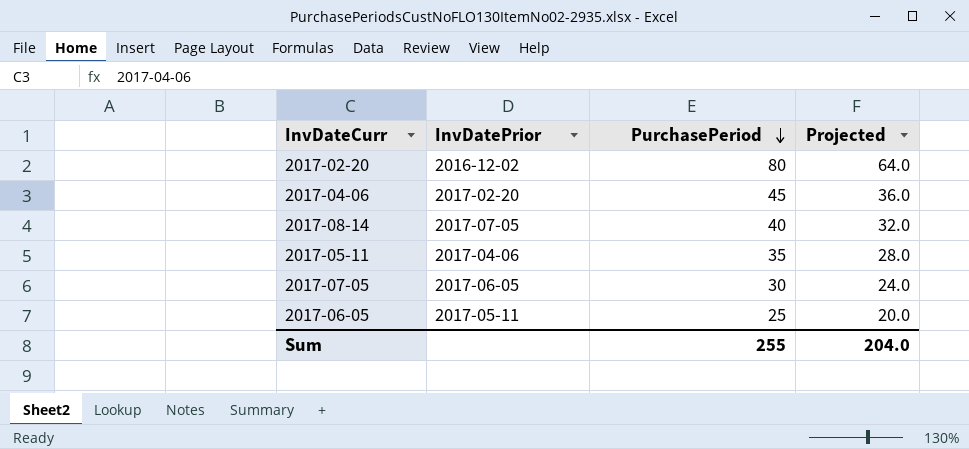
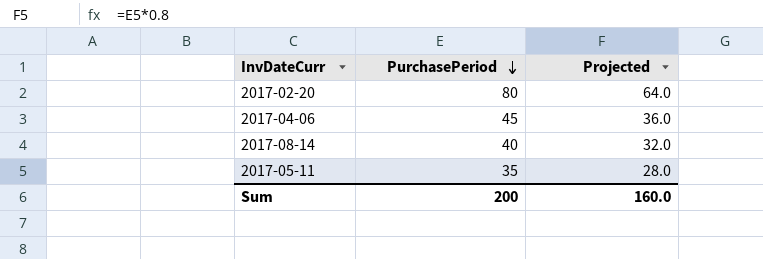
column InvDatePrior | position: 2 -> none
row 2017-07-05: 2017-06-05 | 30 | 24.0 -> none
row 2017-06-05: 2017-05-11 | 25 | 20.0 -> none
Sum | PurchasePeriod: 255 -> 200
Sum | Projected: 204.0 -> 160.0

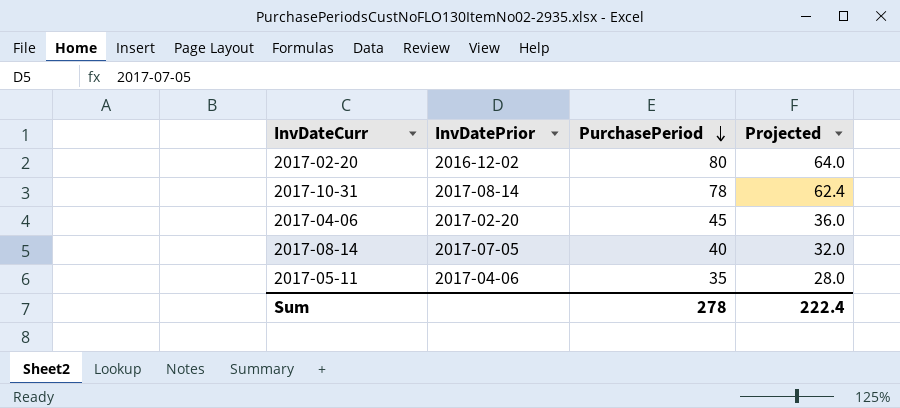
column InvDatePrior | position: none -> 2
row 2017-10-31: none -> 2017-08-14 | 78 | 62.4
Sum | PurchasePeriod: 200 -> 278
Sum | Projected: 160.0 -> 222.4

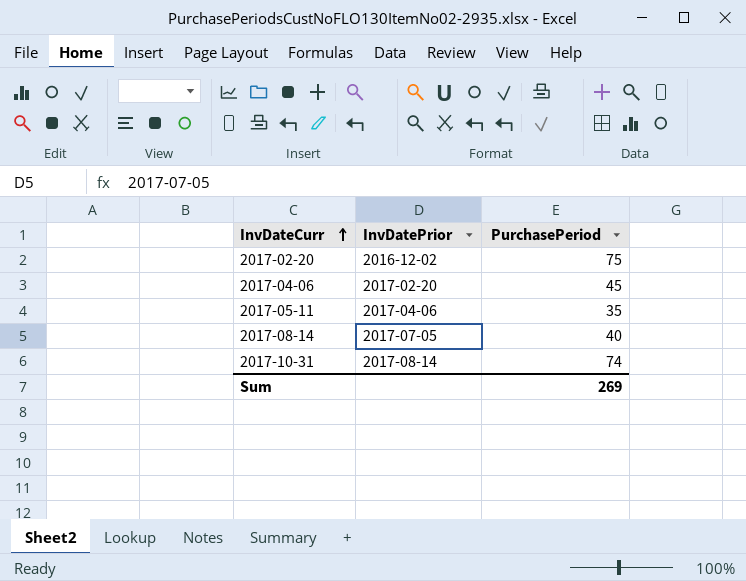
row order: PurchasePeriod descending -> InvDateCurr ascending
column Projected | formula: [PurchasePeriod] * 0.8 -> none
2017-02-20 | PurchasePeriod: 80 -> 75
2017-10-31 | PurchasePeriod: 78 -> 74
Sum | PurchasePeriod: 278 -> 269

